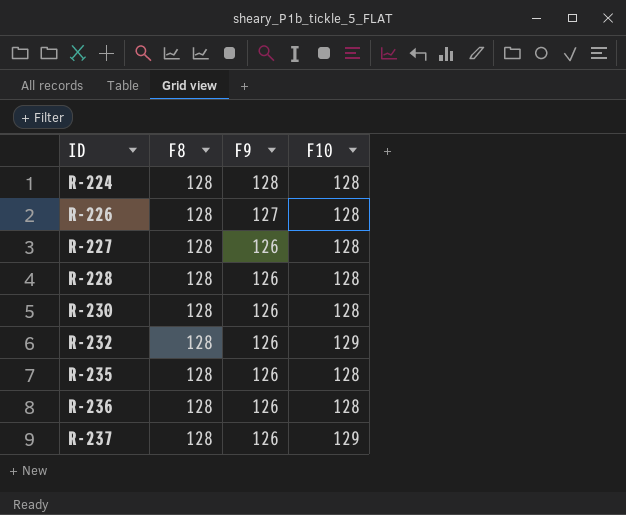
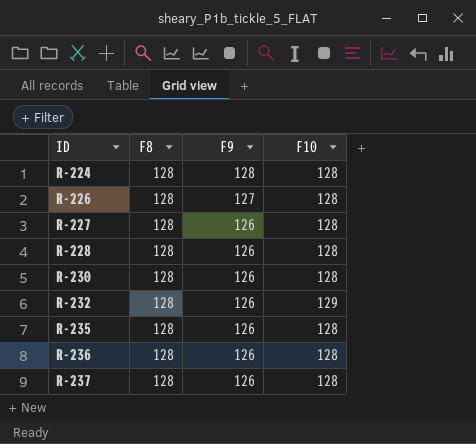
R-237 | F10: 129 -> 128

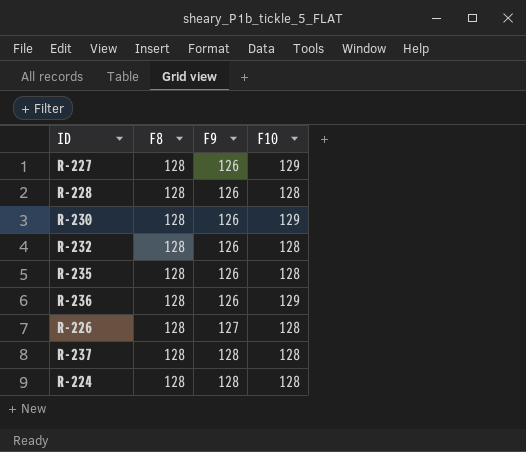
row order: ID ascending -> F9 ascending
R-227 | F10: 128 -> 129
R-230 | F10: 128 -> 129
R-232 | F10: 129 -> 128
R-236 | F10: 128 -> 129
R-237 | F9: 126 -> 128

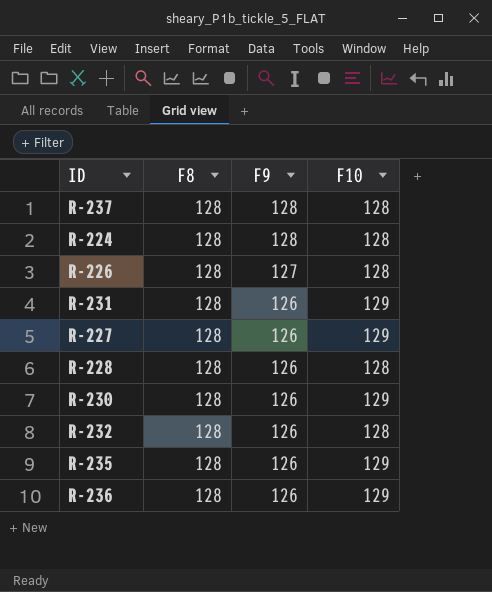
row order: F9 ascending -> F9 descending
row R-231: none -> 128 | 126 | 129
R-235 | F10: 128 -> 129

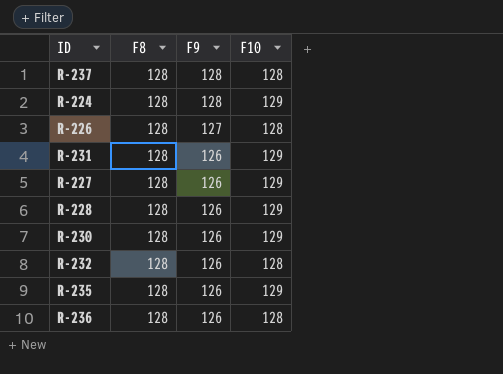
R-224 | F10: 128 -> 129
R-228 | F10: 128 -> 129
R-236 | F10: 129 -> 128

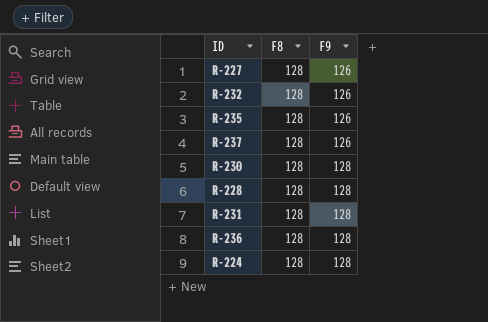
row order: F9 descending -> F9 ascending
column F10 | position: 4 -> none
row R-226: 128 | 127 | 128 -> none
R-237 | F9: 128 -> 126
R-230 | F9: 126 -> 128
R-228 | F9: 126 -> 128
R-231 | F9: 126 -> 128
R-236 | F9: 126 -> 128

